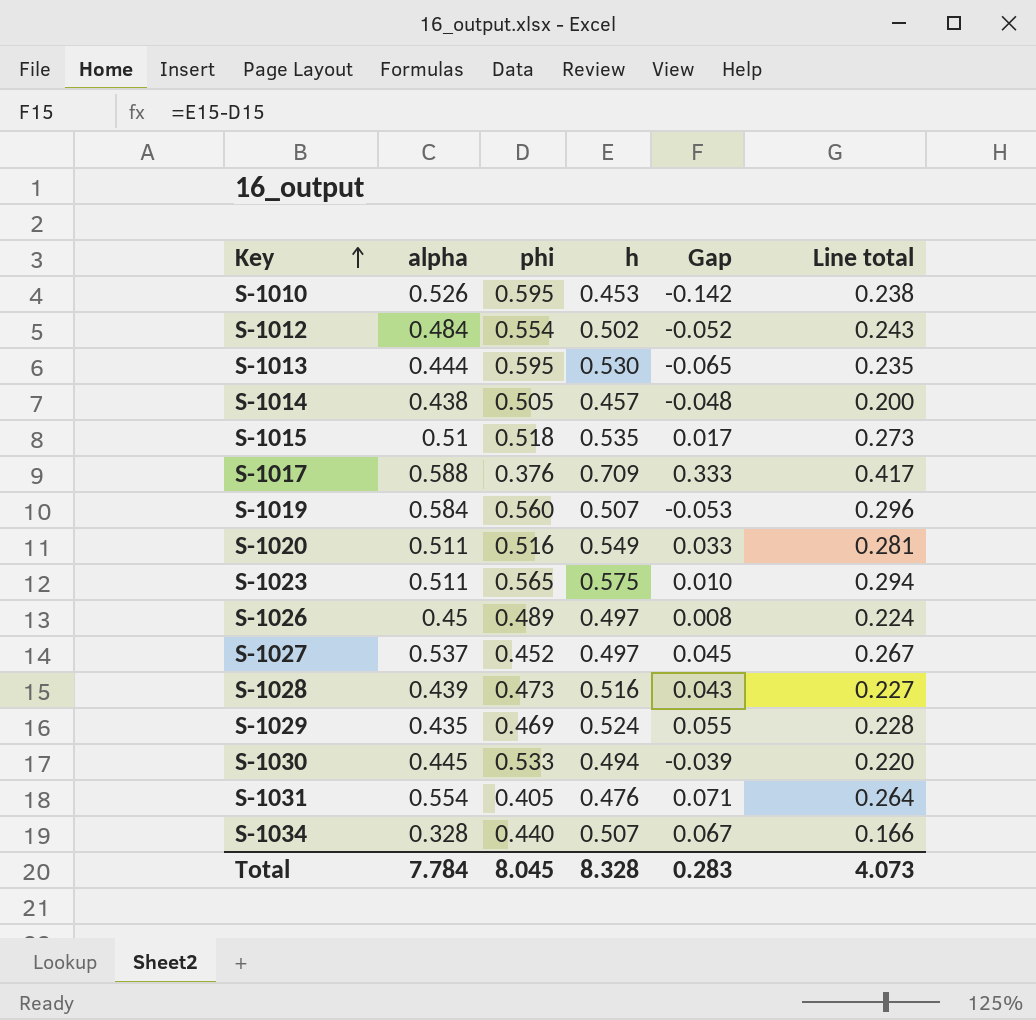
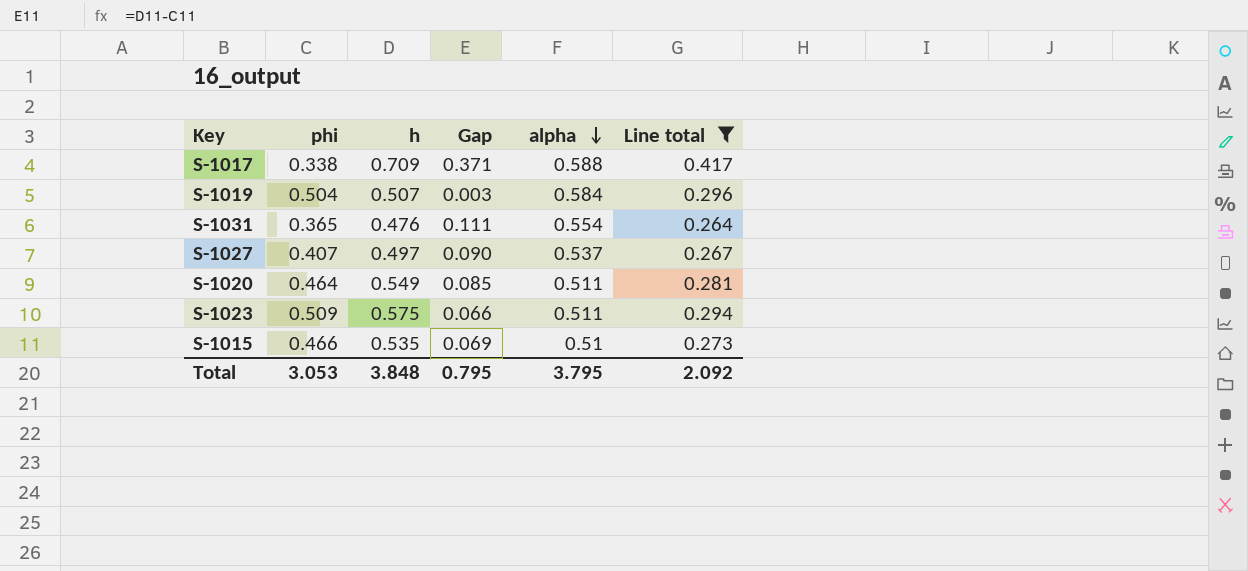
filter: none -> Line total >= 0.264
row order: Key ascending -> alpha descending
column alpha | position: 2 -> 5
S-1017 | phi: 0.376 -> 0.338
S-1017 | Gap: 0.333 -> 0.371
S-1019 | phi: 0.560 -> 0.504
S-1019 | Gap: -0.053 -> 0.003
S-1031 | phi: 0.405 -> 0.365
S-1031 | Gap: 0.071 -> 0.111
S-1027 | phi: 0.452 -> 0.407
S-1027 | Gap: 0.045 -> 0.090
S-1020 | phi: 0.516 -> 0.464
S-1020 | Gap: 0.033 -> 0.085
S-1023 | phi: 0.565 -> 0.509
S-1023 | Gap: 0.010 -> 0.066
S-1015 | phi: 0.518 -> 0.466
S-1015 | Gap: 0.017 -> 0.069
Total | phi: 8.045 -> 3.053
Total | h: 8.328 -> 3.848
Total | Gap: 0.283 -> 0.795
Total | alpha: 7.784 -> 3.795
Total | Line total: 4.073 -> 2.092

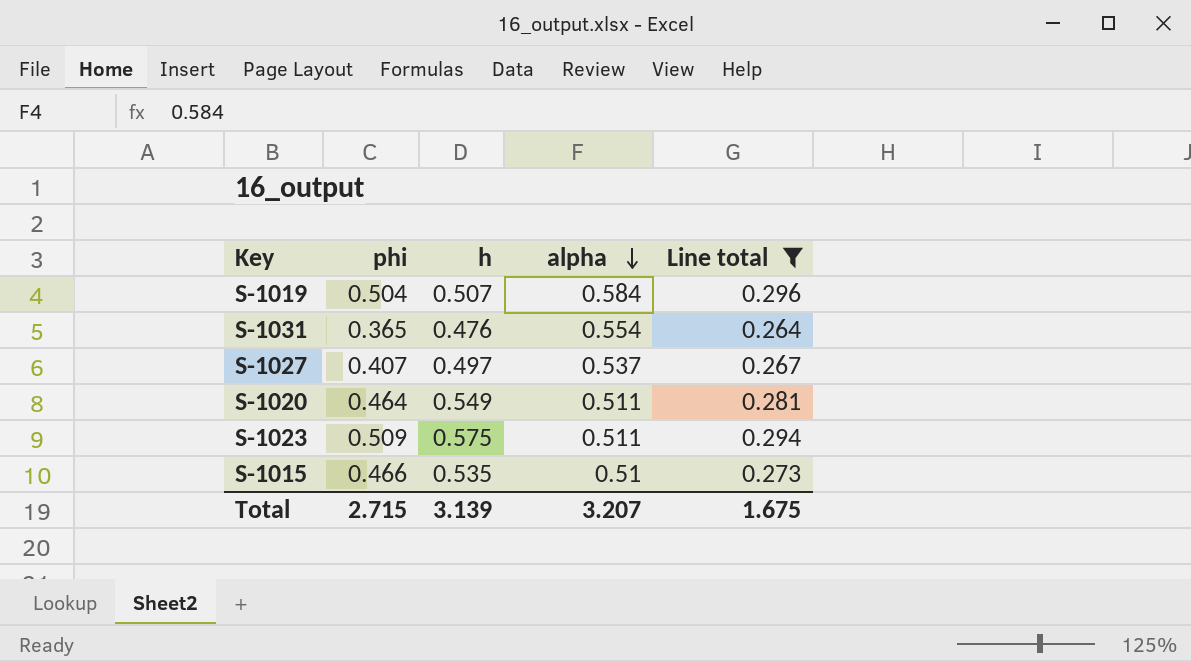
column Gap | formula: [h] - [phi] -> none
row S-1017: 0.338 | 0.709 | 0.371 | 0.588 | 0.417 -> none
Total | phi: 3.053 -> 2.715
Total | h: 3.848 -> 3.139
Total | alpha: 3.795 -> 3.207
Total | Line total: 2.092 -> 1.675

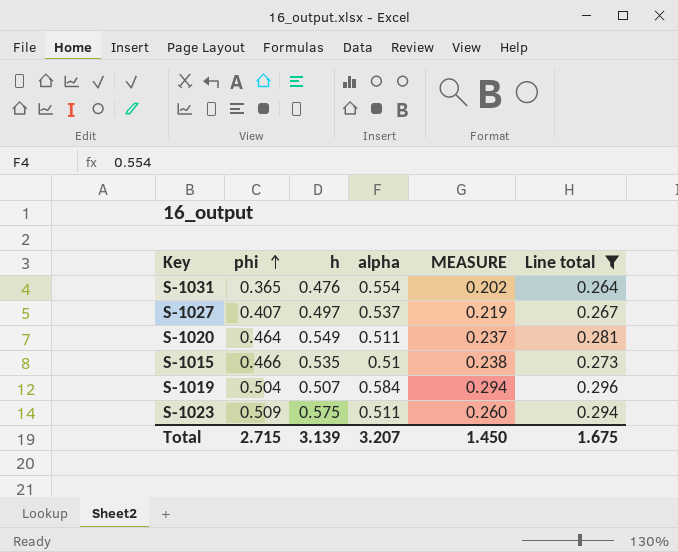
row order: alpha descending -> phi ascending
column MEASURE | formula: none -> [phi] * [alpha]

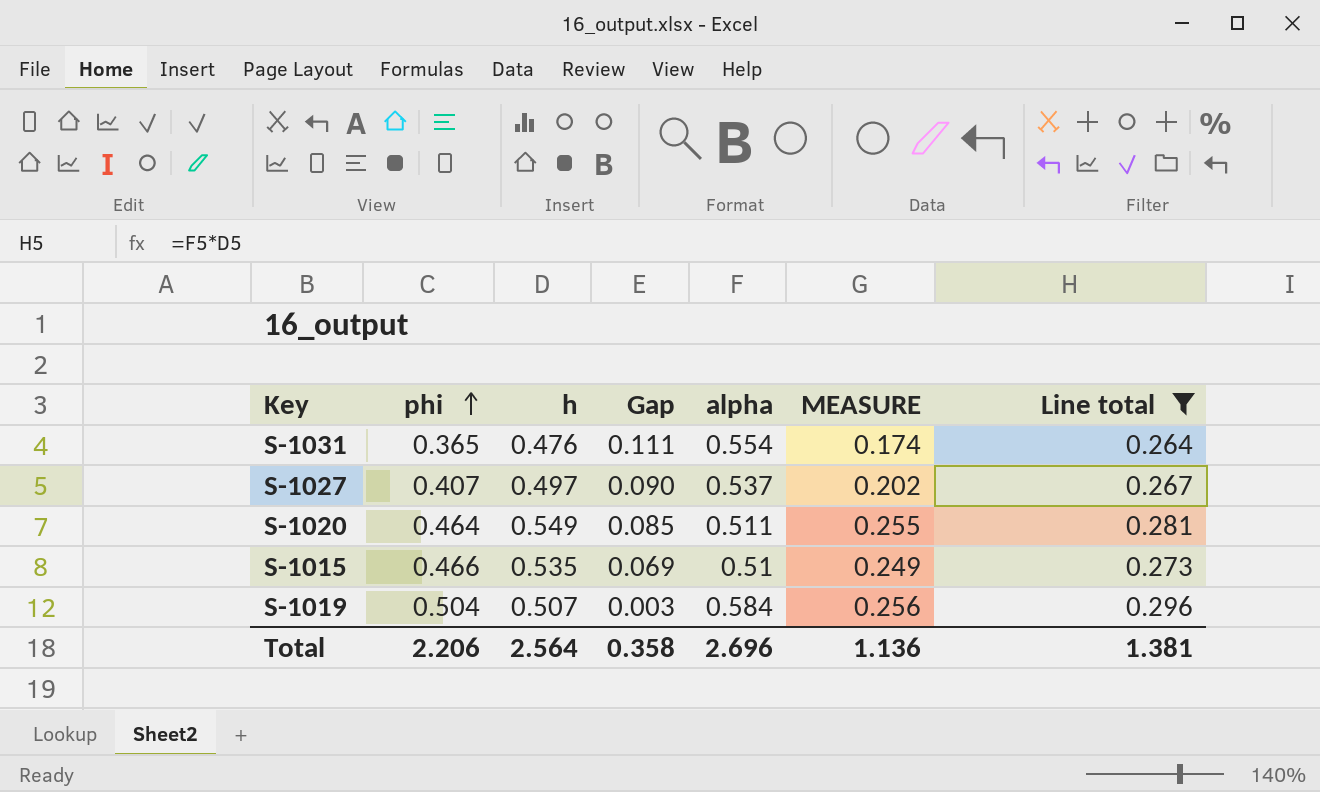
column Gap | formula: none -> [h] - [phi]
column MEASURE | formula: [phi] * [alpha] -> [phi] * [h]
row S-1023: 0.509 | 0.575 | 0.511 | 0.260 | 0.294 -> none
Total | phi: 2.715 -> 2.206
Total | h: 3.139 -> 2.564
Total | alpha: 3.207 -> 2.696
Total | MEASURE: 1.450 -> 1.136
Total | Line total: 1.675 -> 1.381

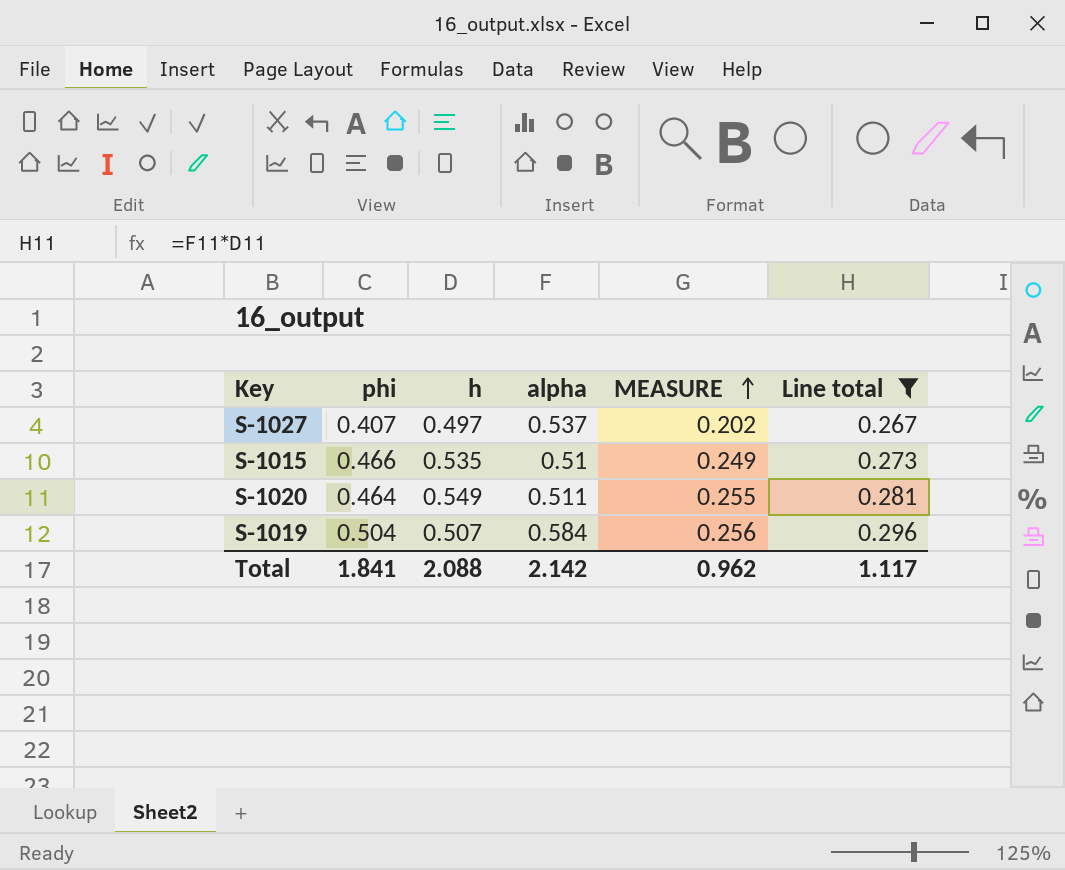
row order: phi ascending -> MEASURE ascending
column Gap | formula: [h] - [phi] -> none
row S-1031: 0.365 | 0.476 | 0.111 | 0.554 | 0.174 | 0.264 -> none
Total | phi: 2.206 -> 1.841
Total | h: 2.564 -> 2.088
Total | alpha: 2.696 -> 2.142
Total | MEASURE: 1.136 -> 0.962
Total | Line total: 1.381 -> 1.117

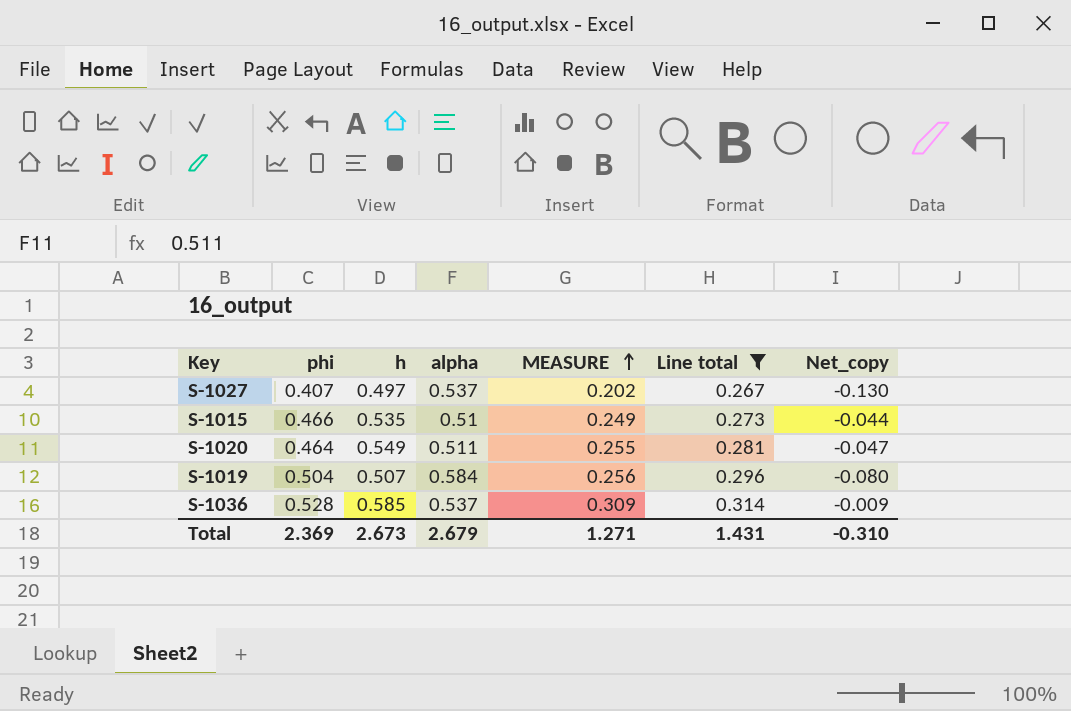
column Net_copy | formula: none -> [phi] - [alpha]
row S-1036: none -> 0.528 | 0.585 | 0.537 | 0.309 | 0.314 | -0.009
Total | phi: 1.841 -> 2.369
Total | h: 2.088 -> 2.673
Total | alpha: 2.142 -> 2.679
Total | MEASURE: 0.962 -> 1.271
Total | Line total: 1.117 -> 1.431

